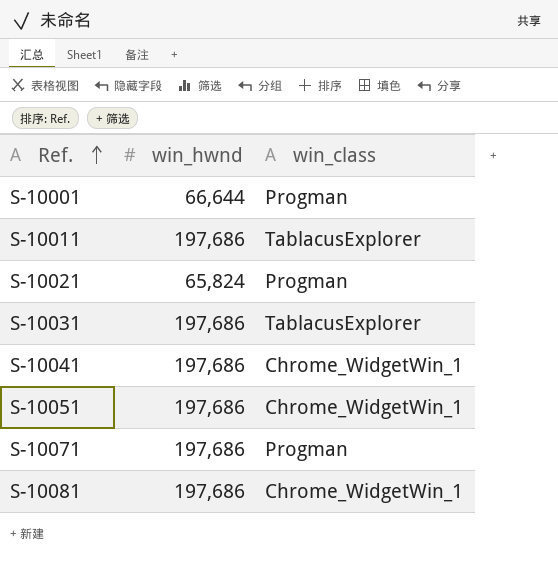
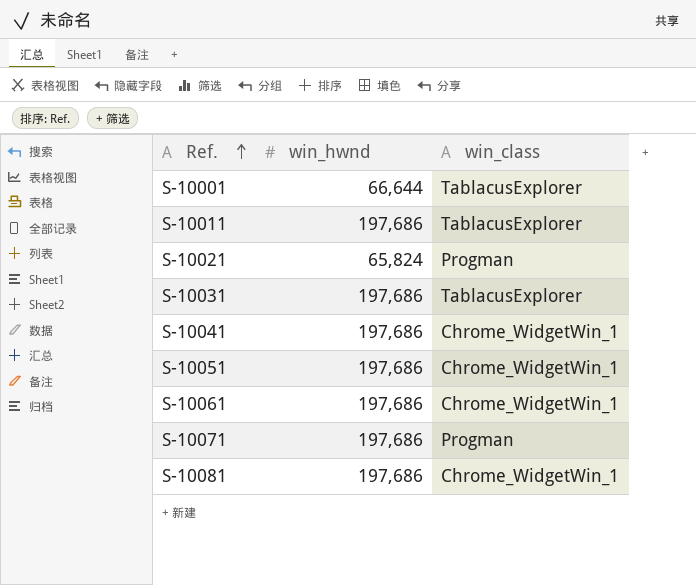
S-10001 | win_class: Progman -> TablacusExplorer
row S-10061: none -> 197,686 | Chrome_WidgetWin_1

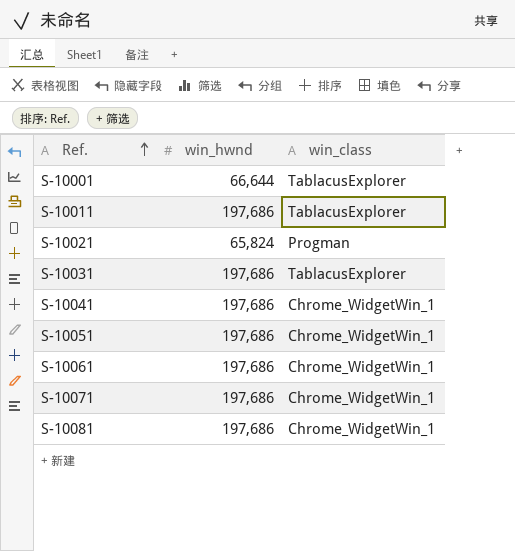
S-10071 | win_class: Progman -> Chrome_WidgetWin_1

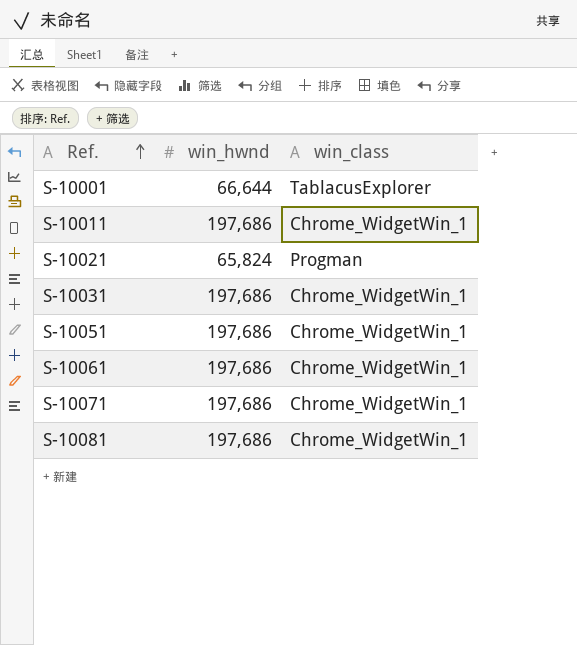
row S-10041: 197,686 | Chrome_WidgetWin_1 -> none
S-10011 | win_class: TablacusExplorer -> Chrome_WidgetWin_1
S-10031 | win_class: TablacusExplorer -> Chrome_WidgetWin_1

